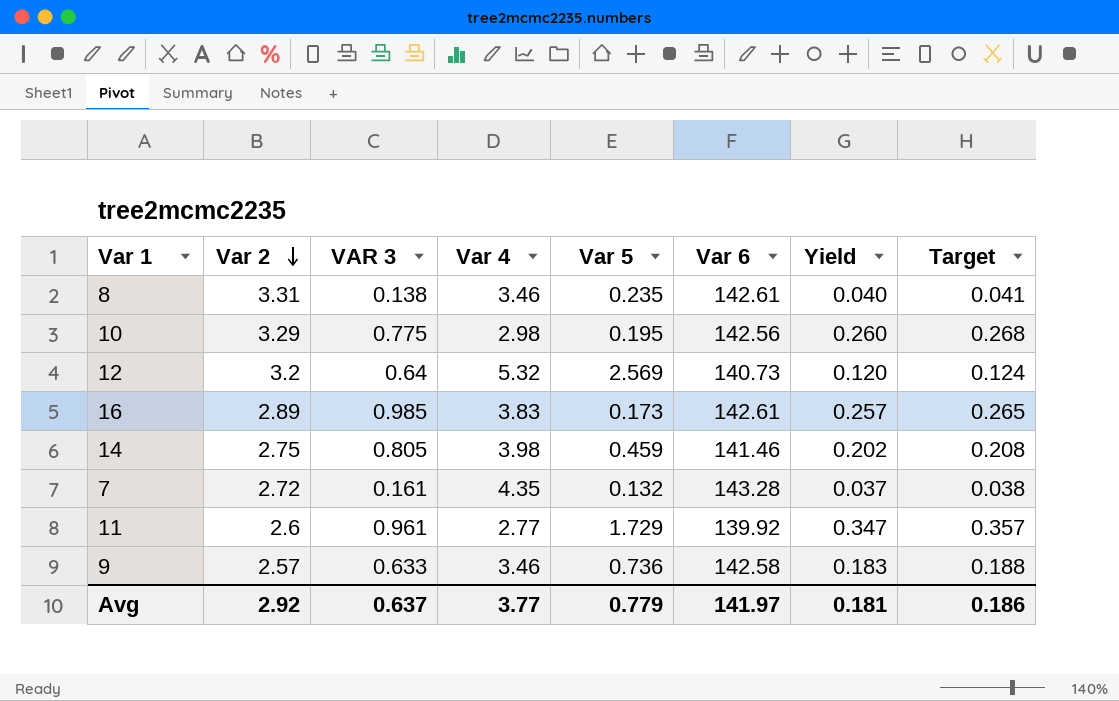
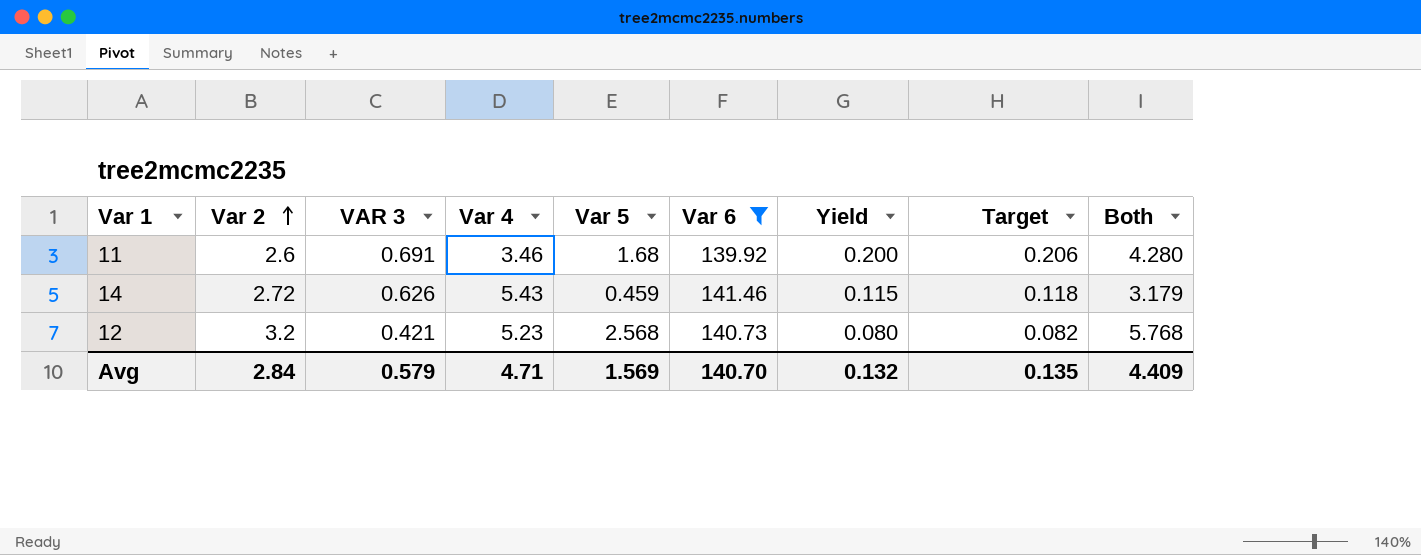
filter: none -> Var 6 <= 141.46
row order: Var 2 descending -> Var 2 ascending
column Both | formula: none -> [Var 2] + [Var 5]
11 | VAR 3: 0.961 -> 0.691
11 | Var 4: 2.77 -> 3.46
11 | Var 5: 1.729 -> 1.68
11 | Yield: 0.347 -> 0.200
11 | Target: 0.357 -> 0.206
14 | Var 2: 2.75 -> 2.72
14 | VAR 3: 0.805 -> 0.626
14 | Var 4: 3.98 -> 5.43
14 | Yield: 0.202 -> 0.115
14 | Target: 0.208 -> 0.118
12 | VAR 3: 0.64 -> 0.421
12 | Var 4: 5.32 -> 5.23
12 | Var 5: 2.569 -> 2.568
12 | Yield: 0.120 -> 0.080
12 | Target: 0.124 -> 0.082
Avg | Var 2: 2.92 -> 2.84
Avg | VAR 3: 0.637 -> 0.579
Avg | Var 4: 3.77 -> 4.71
Avg | Var 5: 0.779 -> 1.569
Avg | Var 6: 141.97 -> 140.70
Avg | Yield: 0.181 -> 0.132
Avg | Target: 0.186 -> 0.135

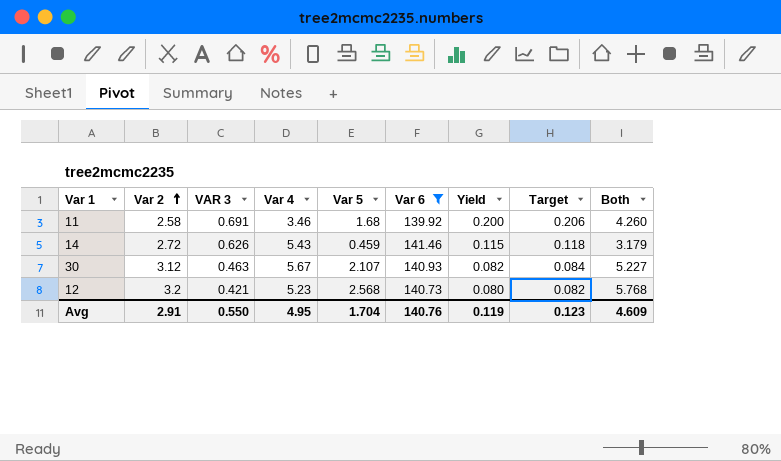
11 | Var 2: 2.6 -> 2.58
11 | Both: 4.280 -> 4.260
row 30: none -> 3.12 | 0.463 | 5.67 | 2.107 | 140.93 | 0.082 | 0.084 | 5.227
Avg | Var 2: 2.84 -> 2.91
Avg | VAR 3: 0.579 -> 0.550
Avg | Var 4: 4.71 -> 4.95
Avg | Var 5: 1.569 -> 1.704
Avg | Var 6: 140.70 -> 140.76
Avg | Yield: 0.132 -> 0.119
Avg | Target: 0.135 -> 0.123
Avg | Both: 4.409 -> 4.609

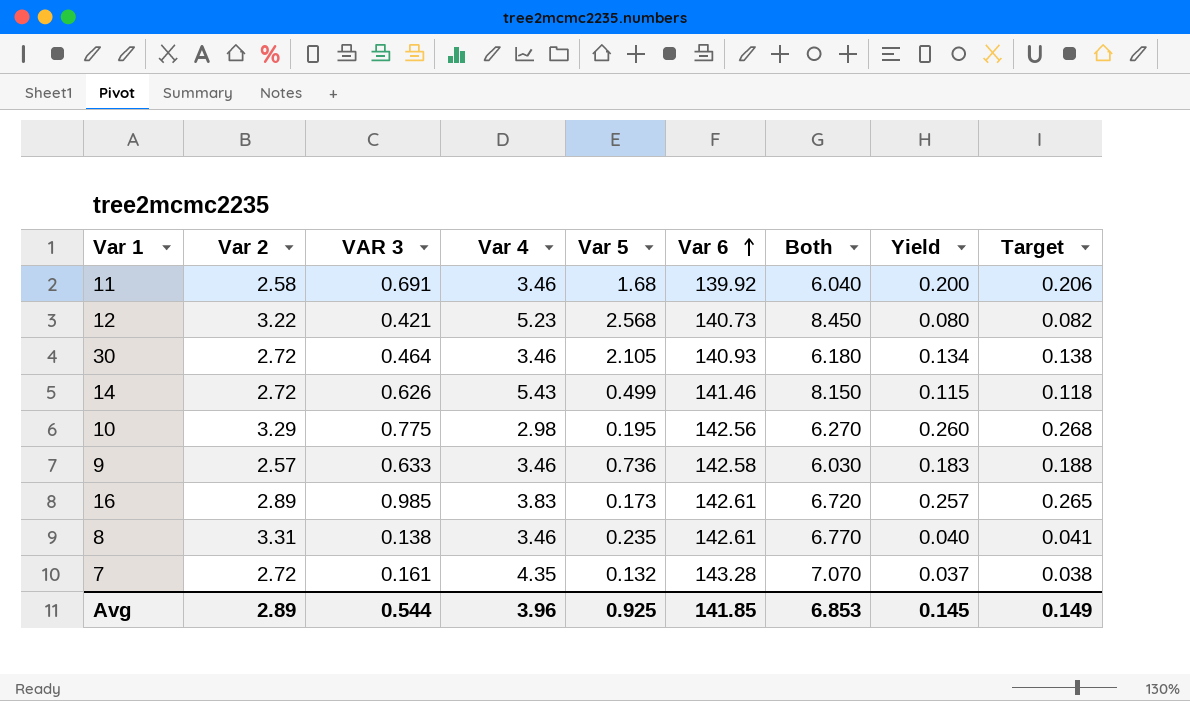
filter: Var 6 <= 141.46 -> none
row order: Var 2 ascending -> Var 6 ascending
column Both | formula: [Var 2] + [Var 5] -> [Var 2] + [Var 4]
column Both | position: 9 -> 7
12 | Var 2: 3.2 -> 3.22
30 | Var 2: 3.12 -> 2.72
30 | VAR 3: 0.463 -> 0.464
30 | Var 4: 5.67 -> 3.46
30 | Var 5: 2.107 -> 2.105
30 | Yield: 0.082 -> 0.134
30 | Target: 0.084 -> 0.138
14 | Var 5: 0.459 -> 0.499
Avg | Var 2: 2.91 -> 2.89
Avg | VAR 3: 0.550 -> 0.544
Avg | Var 4: 4.95 -> 3.96
Avg | Var 5: 1.704 -> 0.925
Avg | Var 6: 140.76 -> 141.85
Avg | Both: 4.609 -> 6.853
Avg | Yield: 0.119 -> 0.145
Avg | Target: 0.123 -> 0.149

